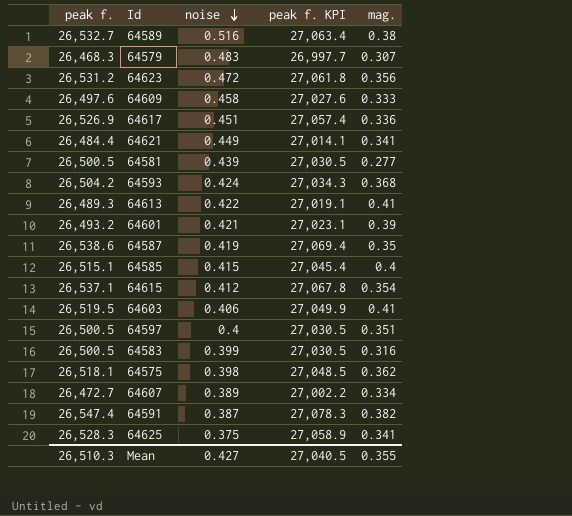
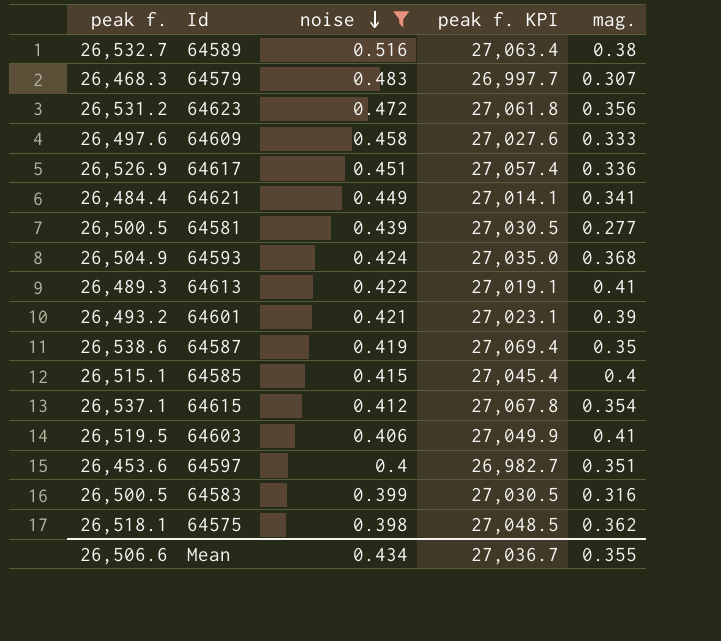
filter: none -> noise >= 0.398
64593 | peak f.: 26,504.2 -> 26,504.9
64593 | peak f. KPI: 27,034.3 -> 27,035.0
64597 | peak f.: 26,500.5 -> 26,453.6
64597 | peak f. KPI: 27,030.5 -> 26,982.7
Mean | peak f.: 26,510.3 -> 26,506.6
Mean | noise: 0.427 -> 0.434
Mean | peak f. KPI: 27,040.5 -> 27,036.7

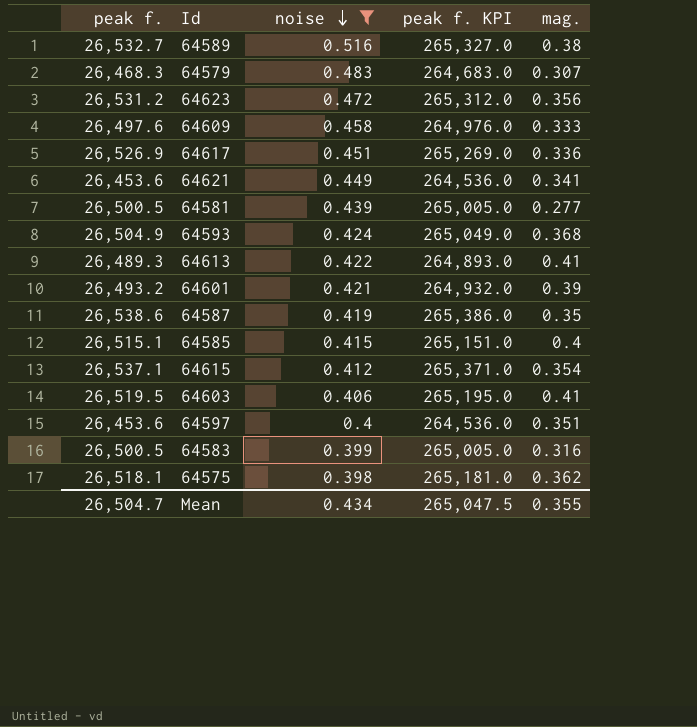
column peak f. KPI | formula: [peak f.] * 1.02 -> [peak f.] * 10
64621 | peak f.: 26,484.4 -> 26,453.6
Mean | peak f.: 26,506.6 -> 26,504.7
Mean | peak f. KPI: 27,036.7 -> 265,047.5

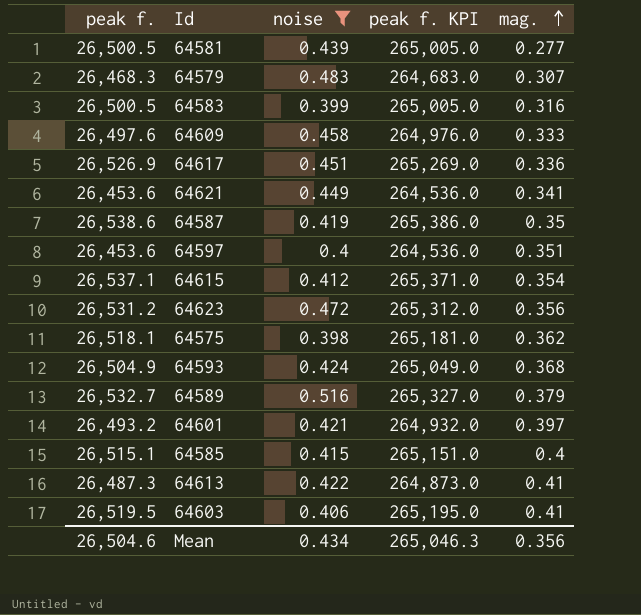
row order: noise descending -> mag. ascending
64589 | mag.: 0.38 -> 0.379
64601 | mag.: 0.39 -> 0.397
64613 | peak f.: 26,489.3 -> 26,487.3
64613 | peak f. KPI: 264,893.0 -> 264,873.0
Mean | peak f.: 26,504.7 -> 26,504.6
Mean | peak f. KPI: 265,047.5 -> 265,046.3
Mean | mag.: 0.355 -> 0.356

